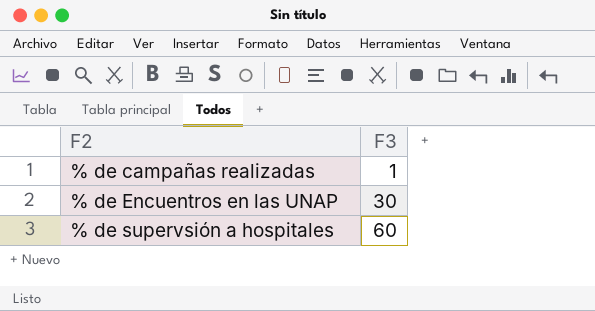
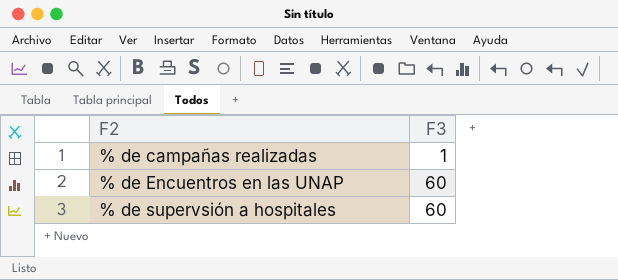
% de Encuentros en las UNAP | F3: 30 -> 60

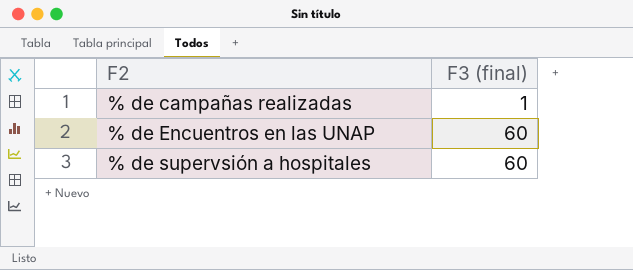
column name: F3 -> F3 (final)

